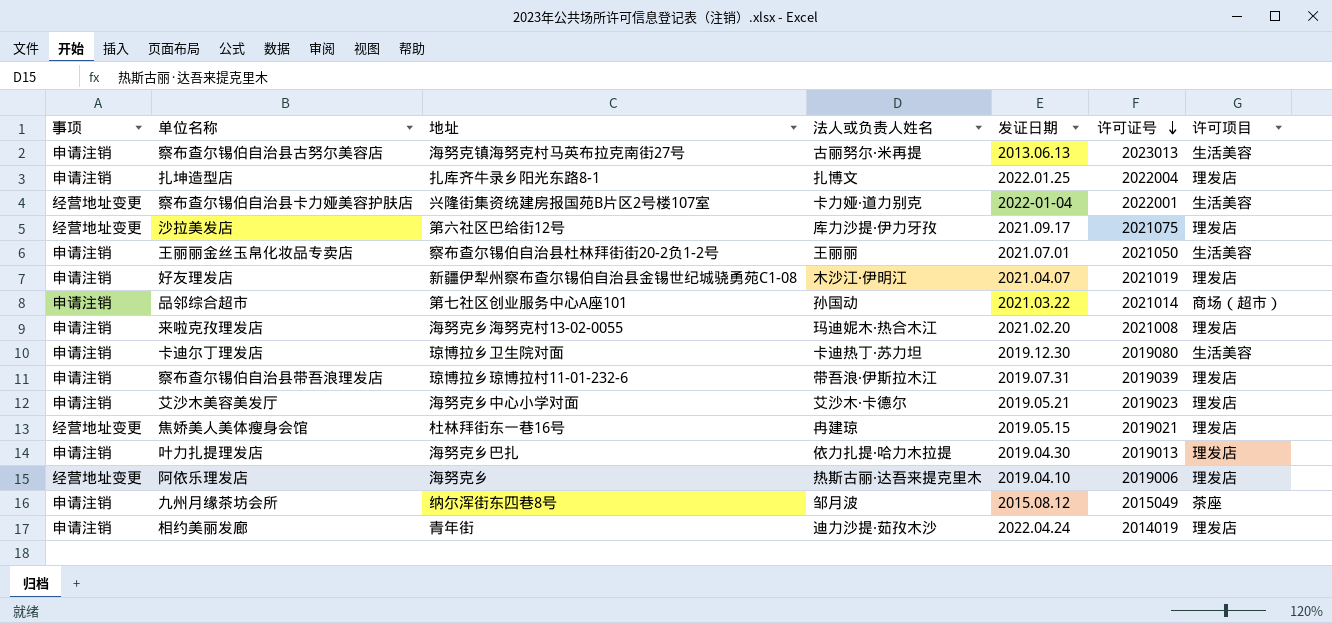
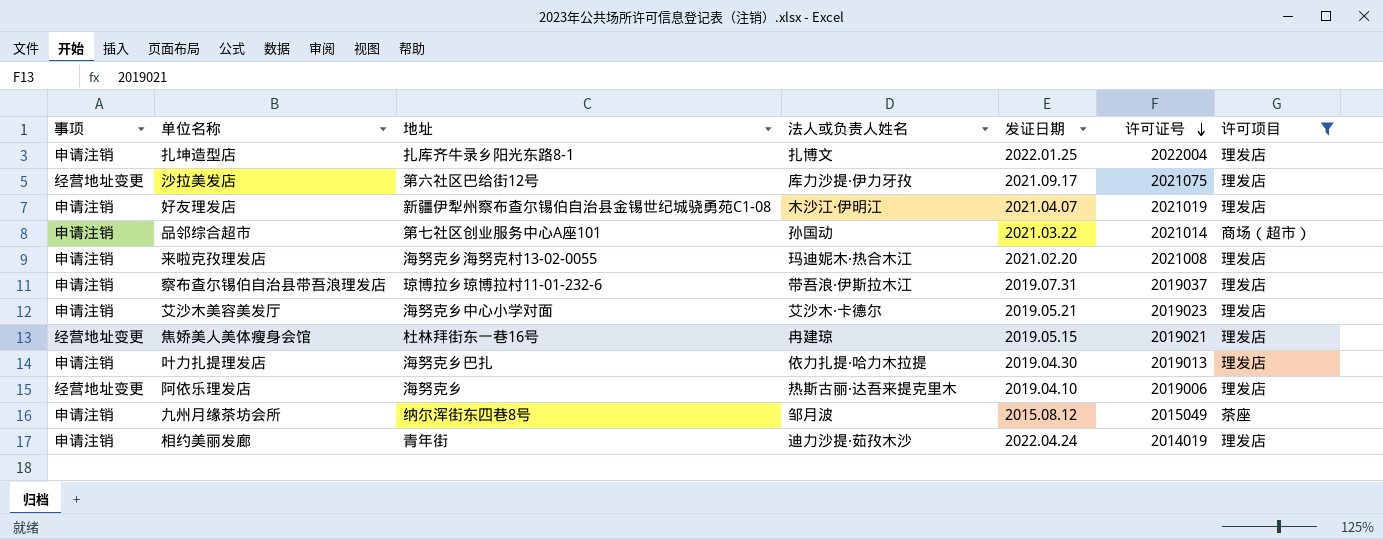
filter: none -> 许可项目 != 生活美容
察布查尔锡伯自治县带吾浪理发店 | 许可证号: 2019039 -> 2019037

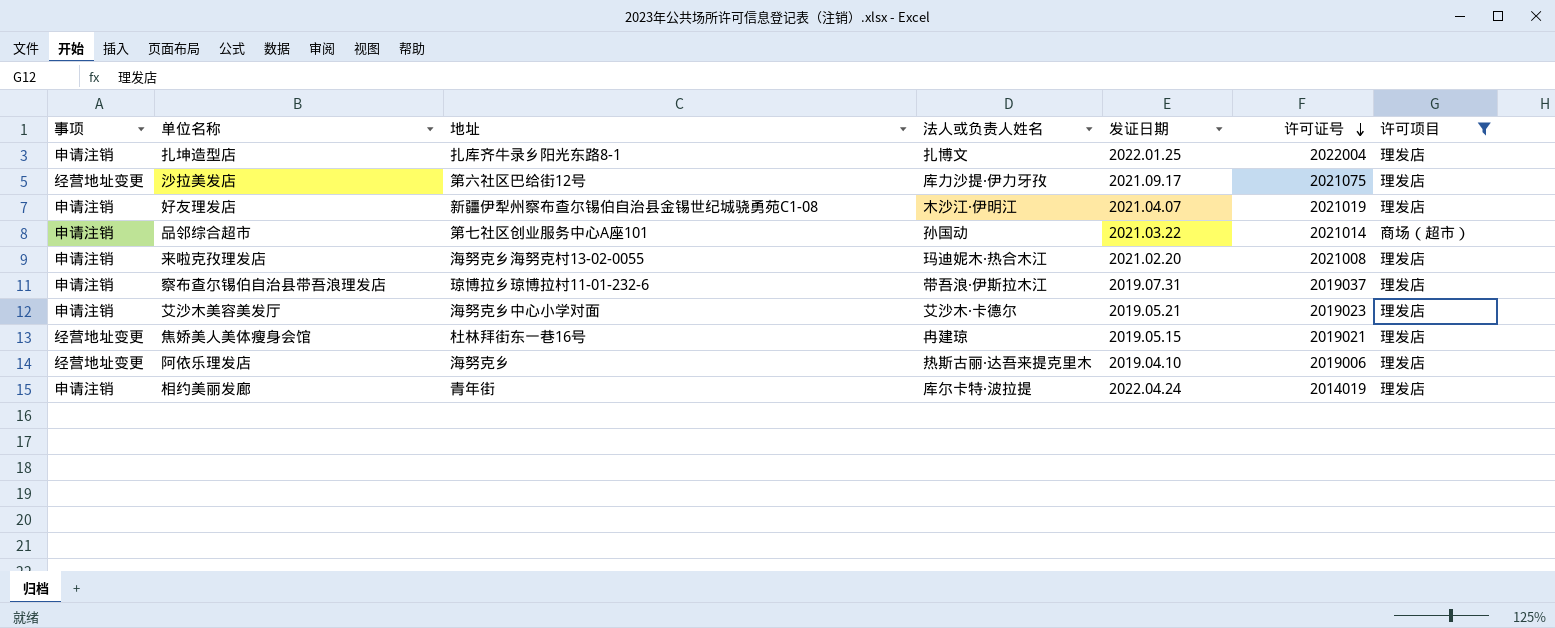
row 叶力扎提理发店: 申请注销 | 海努克乡巴扎 | 依力扎提·哈力木拉提 | 2019.04.30 | 2019013 | 理发店 -> none
row 九州月缘茶坊会所: 申请注销 | 纳尔浑街东四巷8号 | 邹月波 | 2015.08.12 | 2015049 | 茶座 -> none
相约美丽发廊 | 法人或负责人姓名: 迪力沙提·茹孜木沙 -> 库尔卡特·波拉提

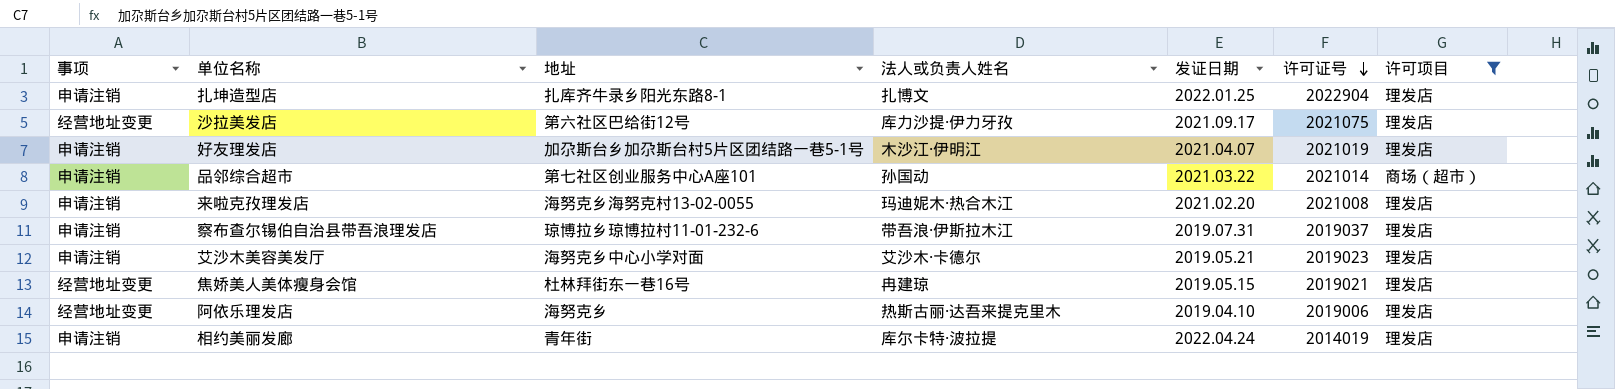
扎坤造型店 | 许可证号: 2022004 -> 2022904
好友理发店 | 地址: 新疆伊犁州察布查尔锡伯自治县金锡世纪城骁勇苑C1-08 -> 加尕斯台乡加尕斯台村5片区团结路一巷5-1号

